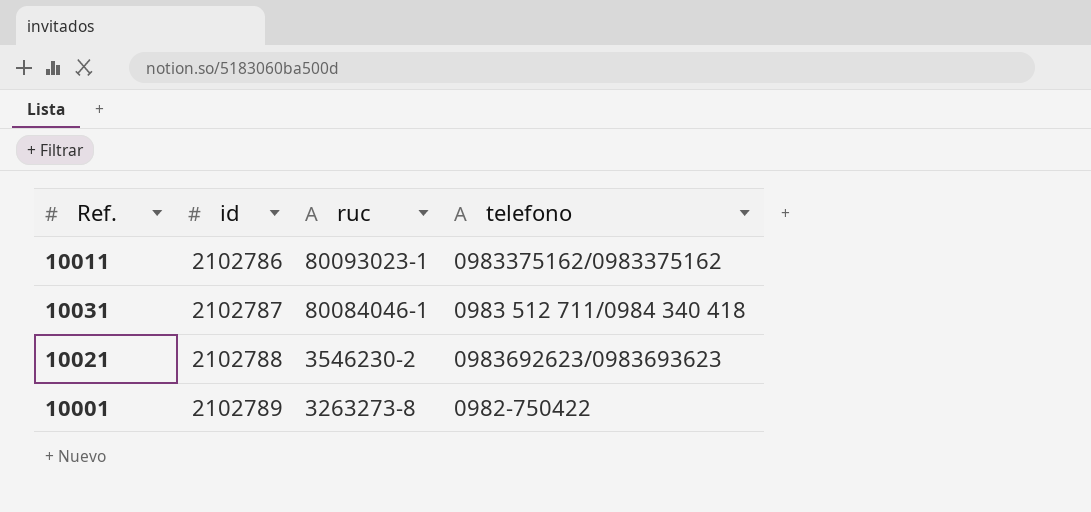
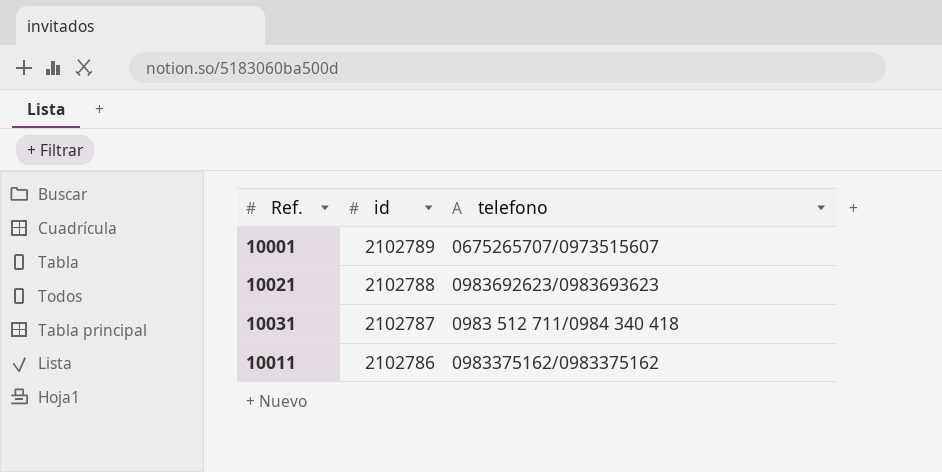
row order: id ascending -> id descending
column ruc | position: 3 -> none
10001 | telefono: 0982-750422 -> 0675265707/0973515607

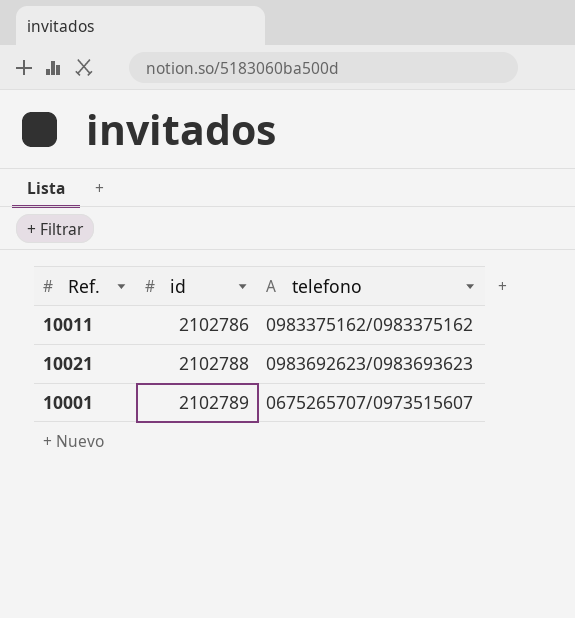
row order: id descending -> id ascending
row 10031: 2102787 | 0983 512 711/0984 340 418 -> none

